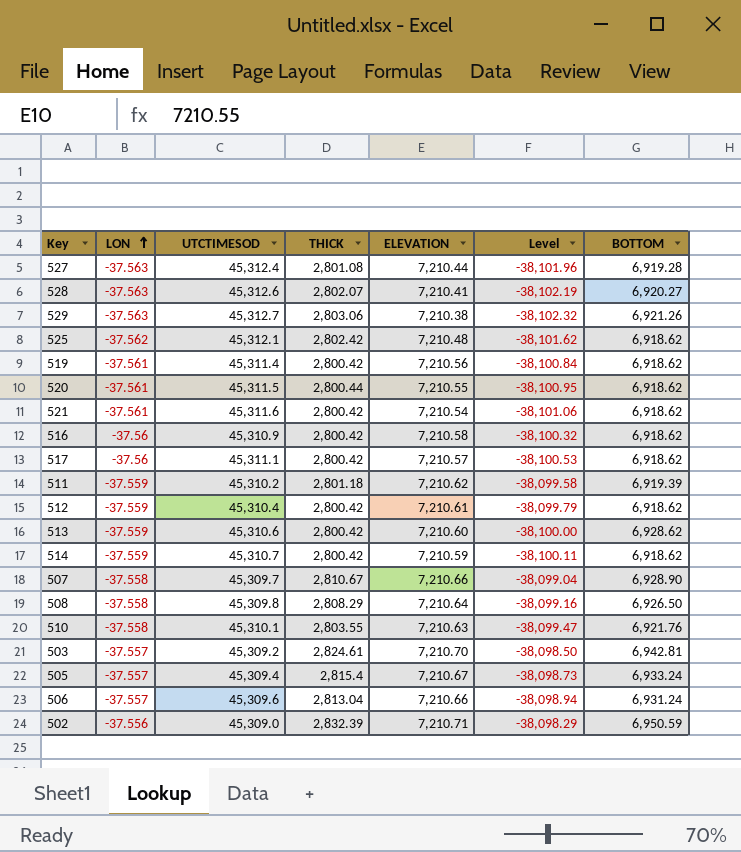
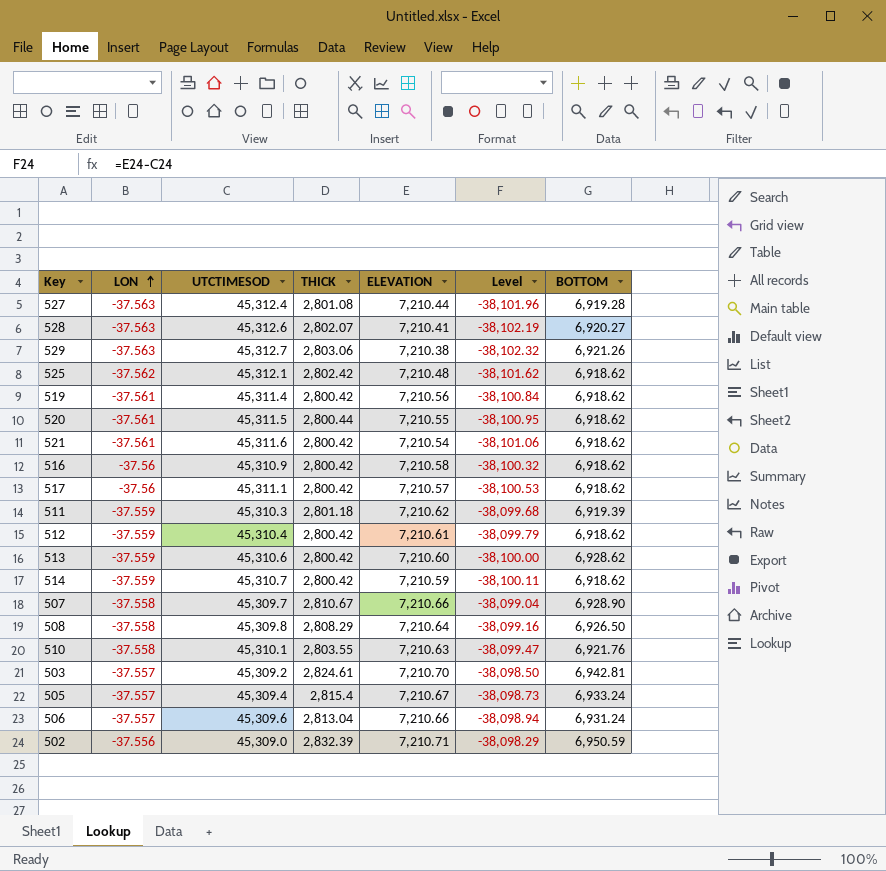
511 | UTCTIMESOD: 45,310.2 -> 45,310.3
511 | Level: -38,099.58 -> -38,099.68

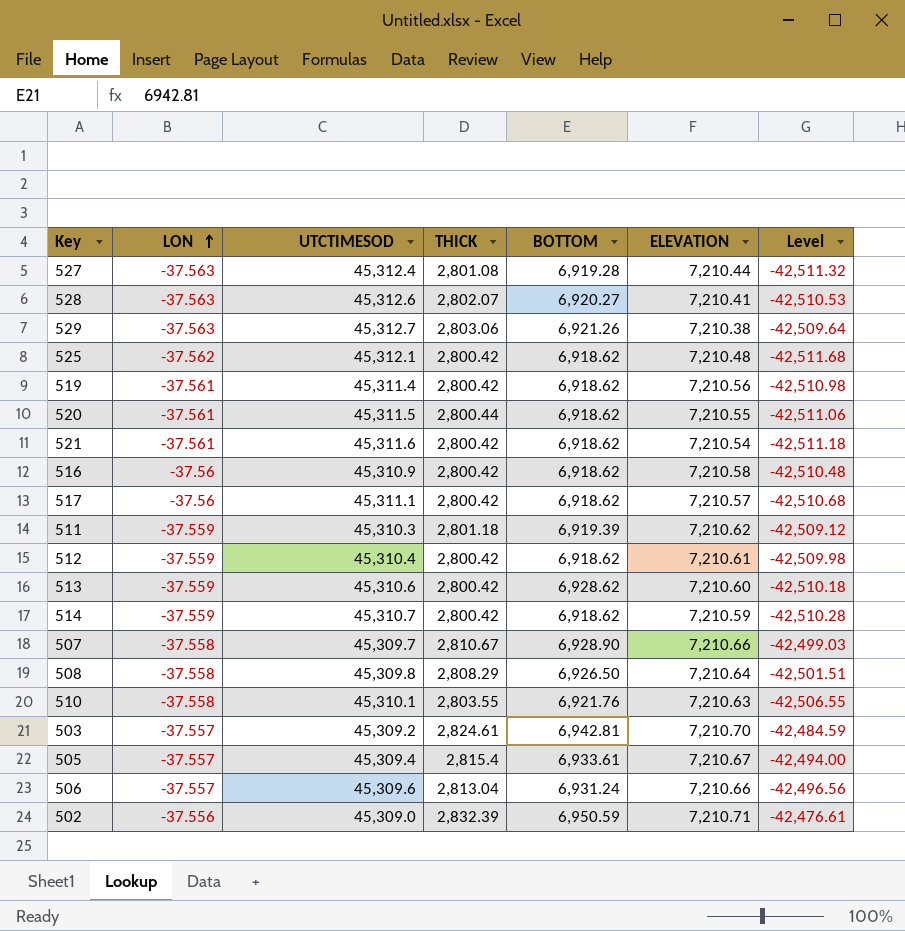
column BOTTOM | position: 7 -> 5
column Level | formula: [ELEVATION] - [UTCTIMESOD] -> [THICK] - [UTCTIMESOD]
525 | THICK: 2,802.42 -> 2,800.42
505 | BOTTOM: 6,933.24 -> 6,933.61

